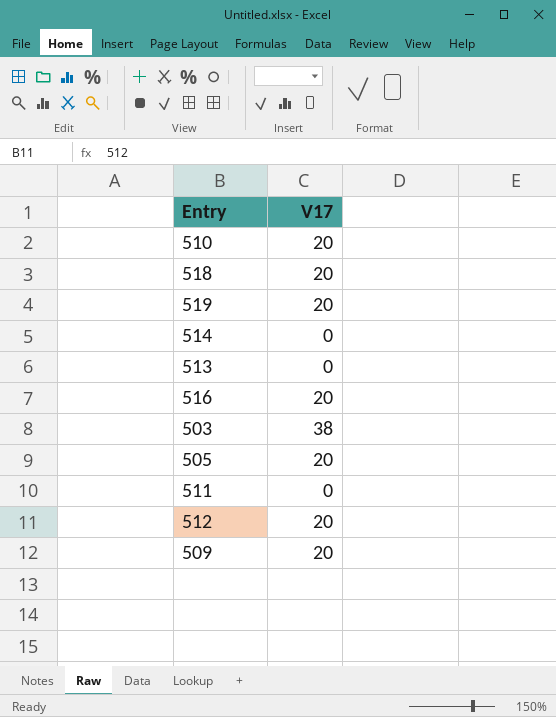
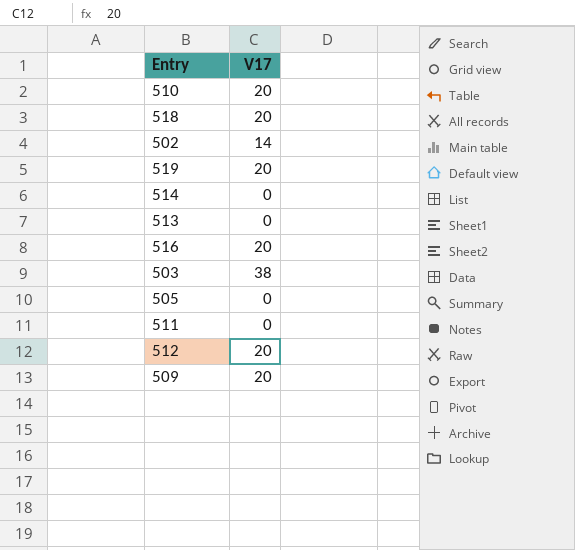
row 502: none -> 14
505 | V17: 20 -> 0

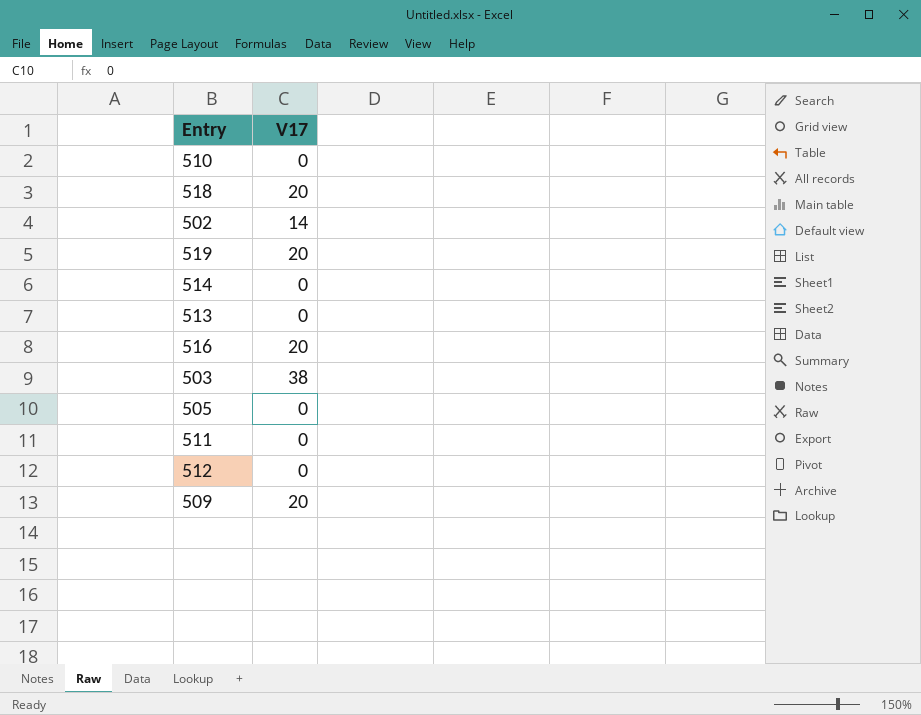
510 | V17: 20 -> 0
512 | V17: 20 -> 0

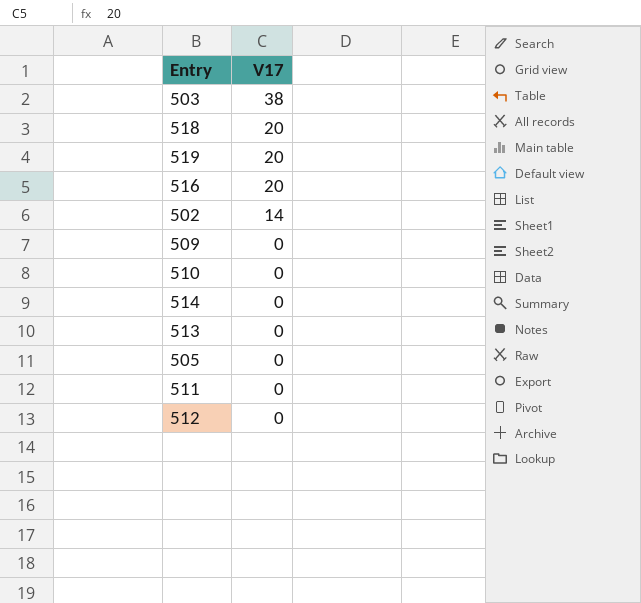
row order: none -> V17 descending
509 | V17: 20 -> 0

